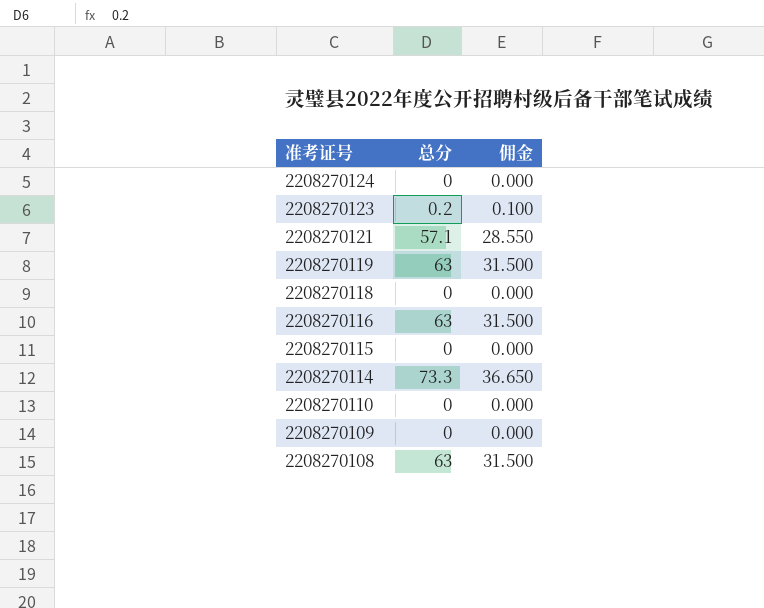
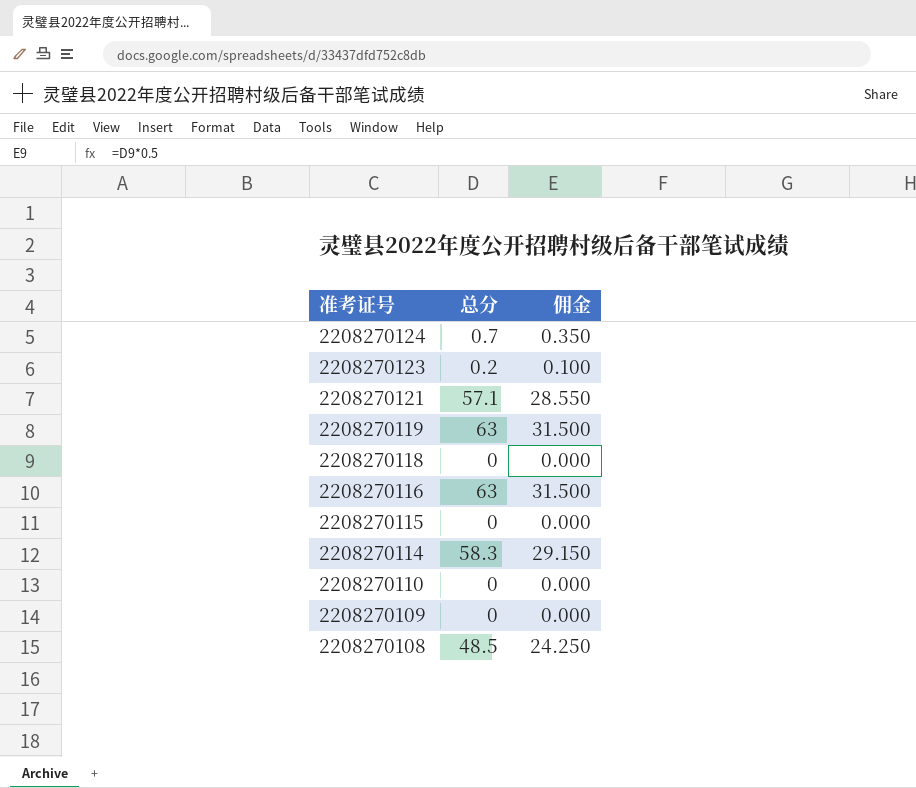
2208270124 | 总分: 0 -> 0.7
2208270124 | 佣金: 0.000 -> 0.350
2208270114 | 总分: 73.3 -> 58.3
2208270114 | 佣金: 36.650 -> 29.150
2208270108 | 总分: 63 -> 48.5
2208270108 | 佣金: 31.500 -> 24.250

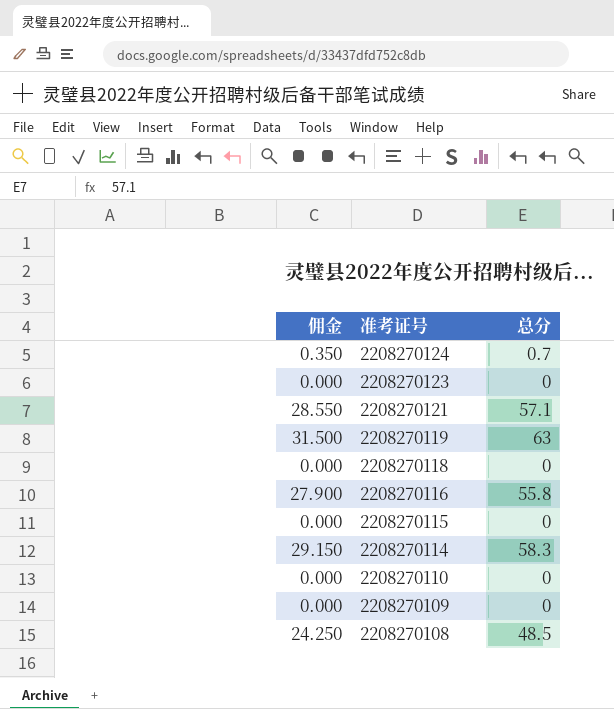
column 佣金 | position: 3 -> 1
2208270123 | 佣金: 0.100 -> 0.000
2208270123 | 总分: 0.2 -> 0
2208270116 | 佣金: 31.500 -> 27.900
2208270116 | 总分: 63 -> 55.8

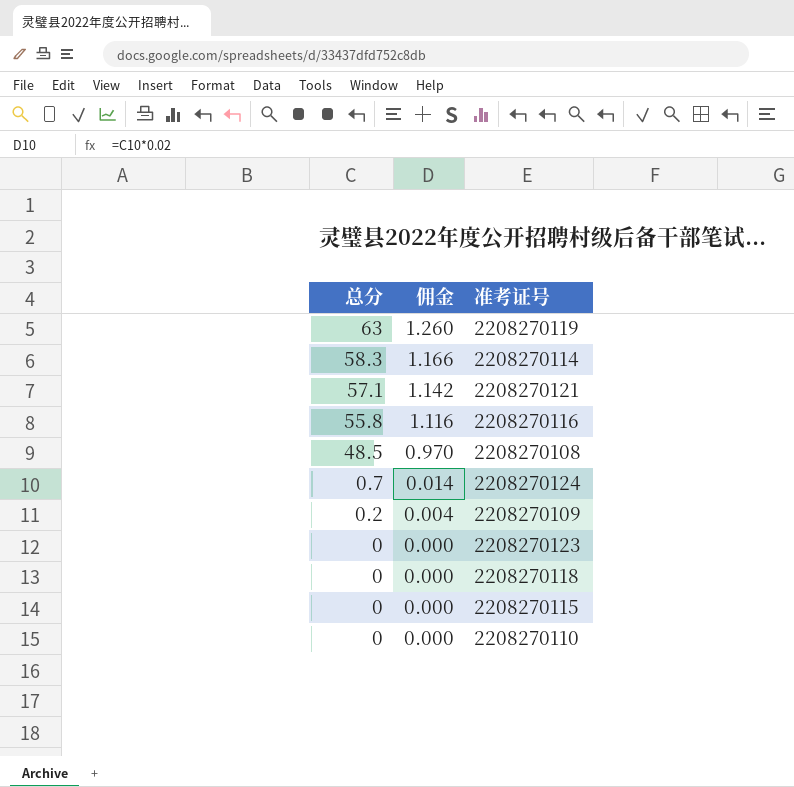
row order: 准考证号 descending -> 总分 descending
column 总分 | position: 3 -> 1
column 佣金 | formula: [总分] * 0.5 -> [总分] * 0.02
2208270109 | 总分: 0 -> 0.2

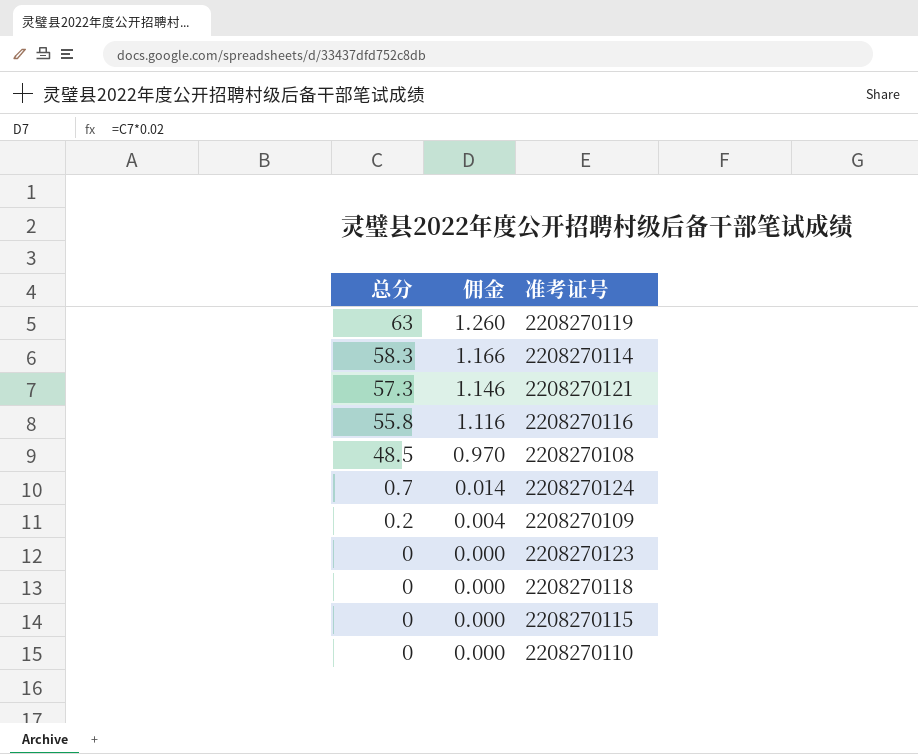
2208270121 | 总分: 57.1 -> 57.3
2208270121 | 佣金: 1.142 -> 1.146

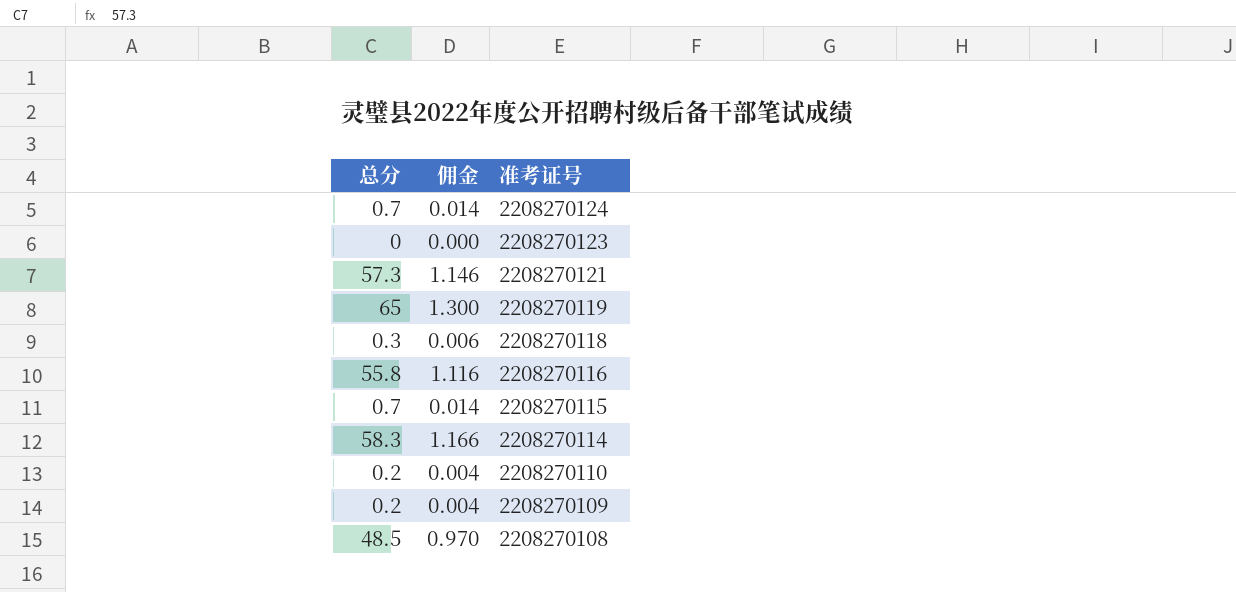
row order: 总分 descending -> 准考证号 descending
2208270119 | 总分: 63 -> 65
2208270119 | 佣金: 1.260 -> 1.300
2208270118 | 总分: 0 -> 0.3
2208270118 | 佣金: 0.000 -> 0.006
2208270115 | 总分: 0 -> 0.7
2208270115 | 佣金: 0.000 -> 0.014
2208270110 | 总分: 0 -> 0.2
2208270110 | 佣金: 0.000 -> 0.004

